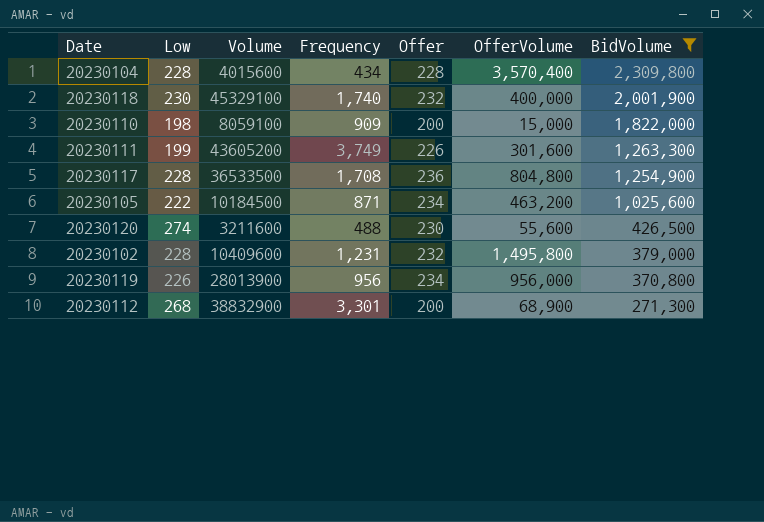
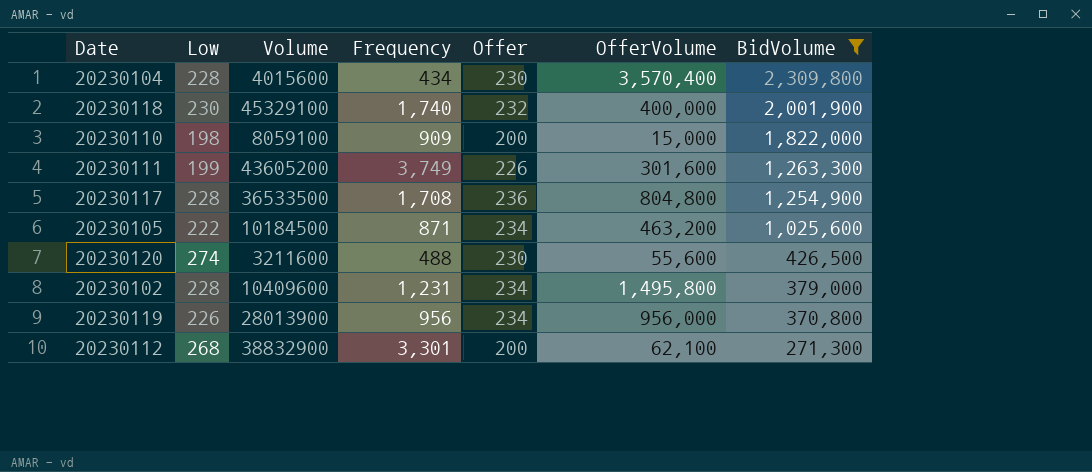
20230104 | Offer: 228 -> 230
20230102 | Offer: 232 -> 234
20230112 | OfferVolume: 68,900 -> 62,100

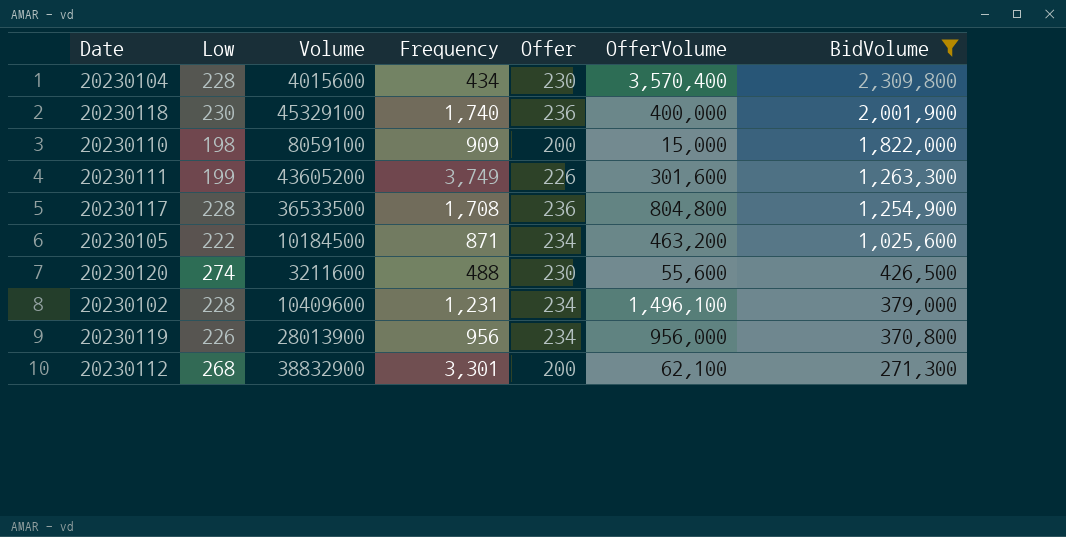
20230118 | Offer: 232 -> 236
20230102 | OfferVolume: 1,495,800 -> 1,496,100

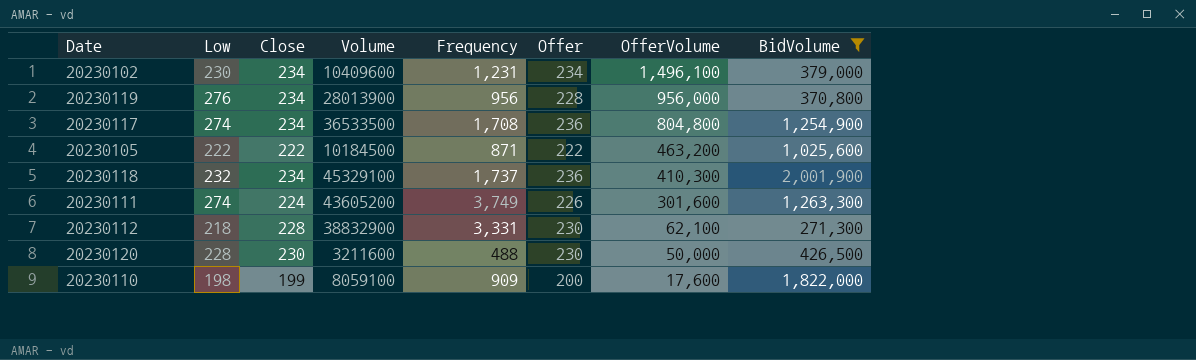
row order: BidVolume descending -> OfferVolume descending
column Close | position: none -> 3
row 20230104: 228 | 4015600 | 434 | 230 | 3,570,400 | 2,309,800 -> none
20230102 | Low: 228 -> 230
20230119 | Low: 226 -> 276
20230119 | Offer: 234 -> 228
20230117 | Low: 228 -> 274
20230105 | Offer: 234 -> 222
20230118 | Low: 230 -> 232
20230118 | Frequency: 1,740 -> 1,737
20230118 | OfferVolume: 400,000 -> 410,300
20230111 | Low: 199 -> 274
20230112 | Low: 268 -> 218
20230112 | Frequency: 3,301 -> 3,331
20230112 | Offer: 200 -> 230
20230120 | Low: 274 -> 228
20230120 | OfferVolume: 55,600 -> 50,000
20230110 | OfferVolume: 15,000 -> 17,600

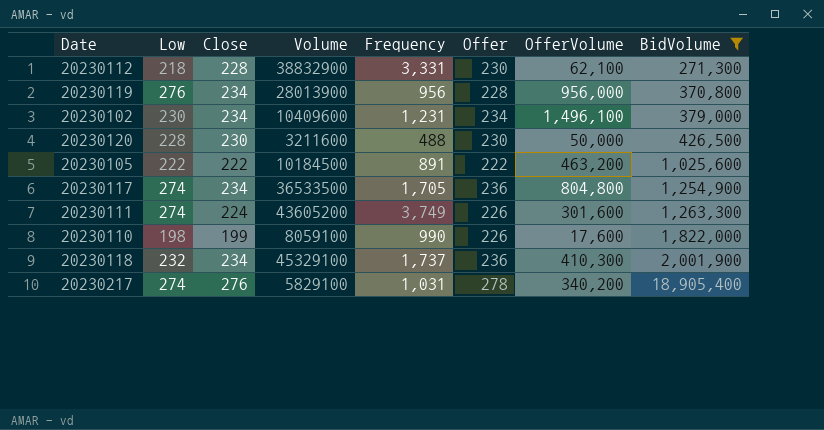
row order: OfferVolume descending -> BidVolume ascending
20230105 | Frequency: 871 -> 891
20230117 | Frequency: 1,708 -> 1,705
20230110 | Frequency: 909 -> 990
20230110 | Offer: 200 -> 226
row 20230217: none -> 274 | 276 | 5829100 | 1,031 | 278 | 340,200 | 18,905,400

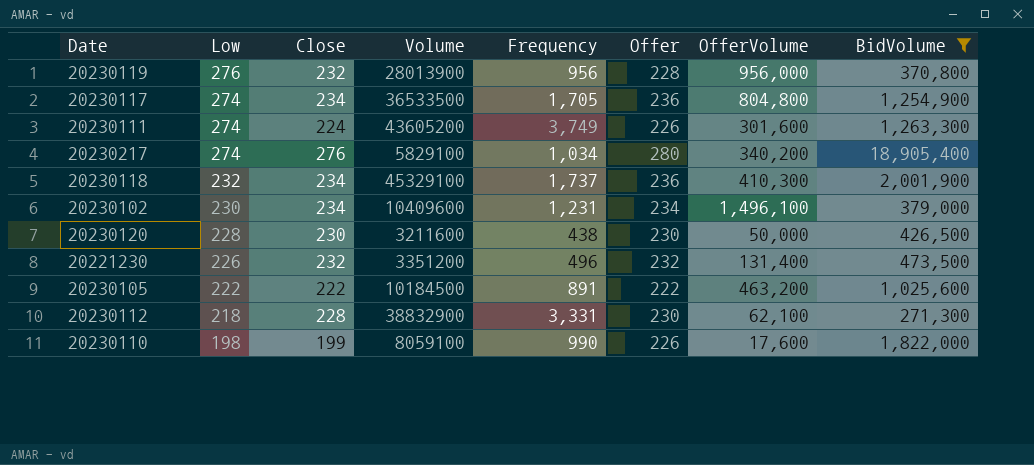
row order: BidVolume ascending -> Low descending
20230119 | Close: 234 -> 232
20230217 | Frequency: 1,031 -> 1,034
20230217 | Offer: 278 -> 280
20230120 | Frequency: 488 -> 438
row 20221230: none -> 226 | 232 | 3351200 | 496 | 232 | 131,400 | 473,500

